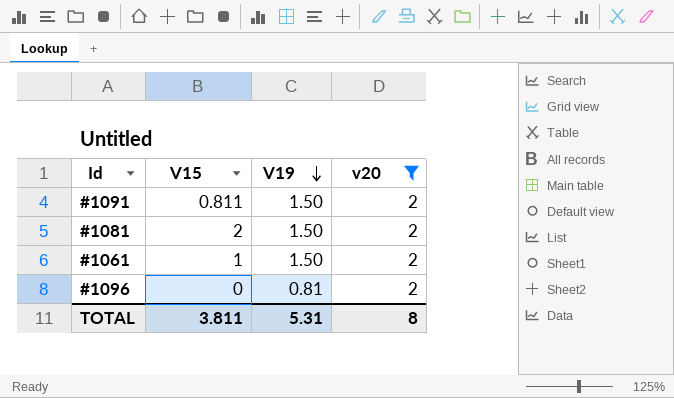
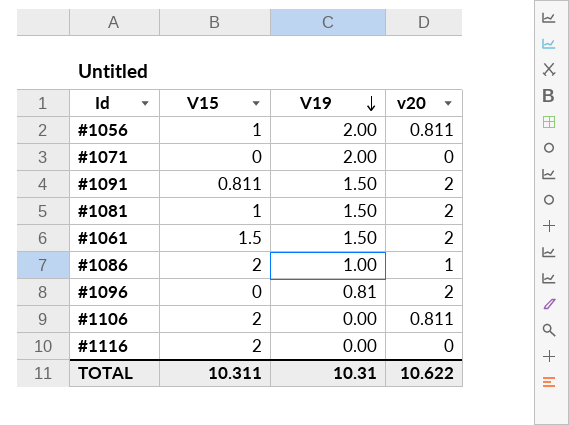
filter: v20 = 2 -> none
#1081 | V15: 2 -> 1
#1061 | V15: 1 -> 1.5
TOTAL | V15: 3.811 -> 10.311
TOTAL | V19: 5.31 -> 10.31
TOTAL | v20: 8 -> 10.622

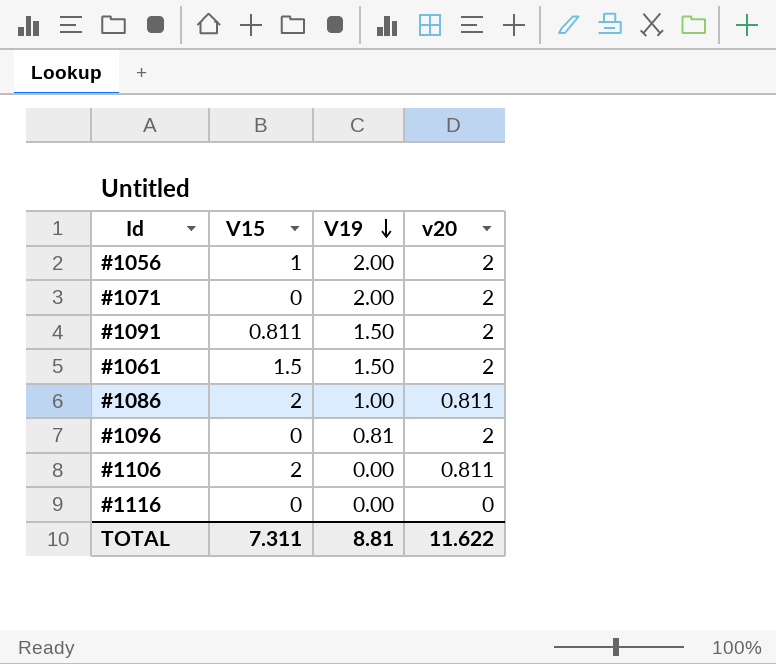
row #1081: 1 | 1.50 | 2 -> none
#1056 | v20: 0.811 -> 2
#1071 | v20: 0 -> 2
#1086 | v20: 1 -> 0.811
#1116 | V15: 2 -> 0
TOTAL | V15: 10.311 -> 7.311
TOTAL | V19: 10.31 -> 8.81
TOTAL | v20: 10.622 -> 11.622

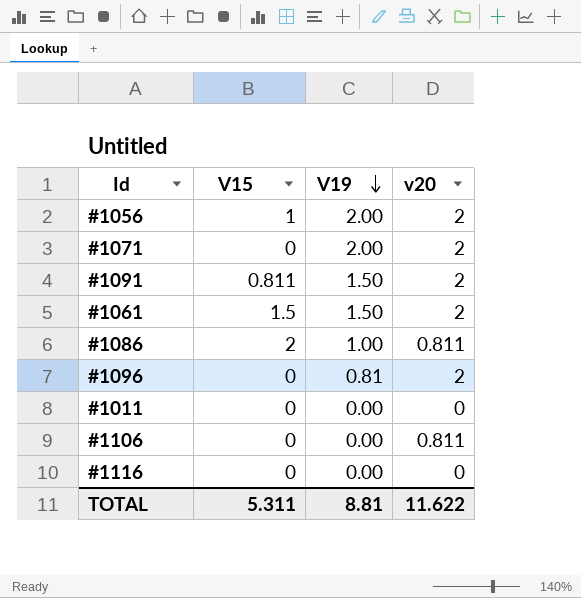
row #1011: none -> 0 | 0.00 | 0
#1106 | V15: 2 -> 0
TOTAL | V15: 7.311 -> 5.311

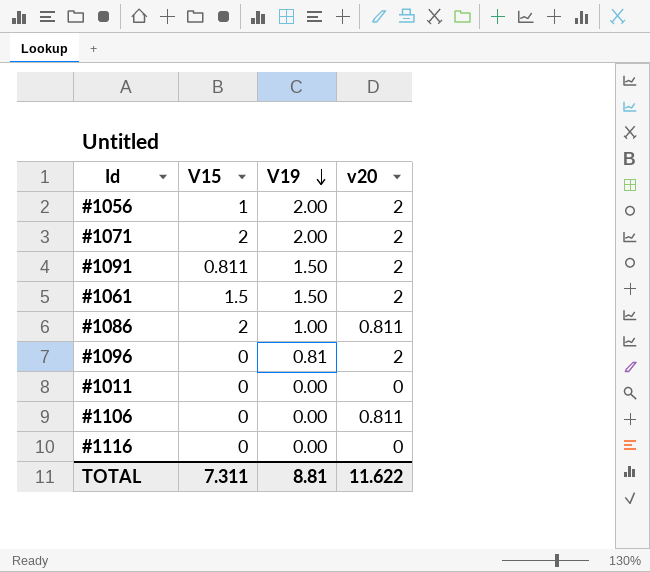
#1071 | V15: 0 -> 2
TOTAL | V15: 5.311 -> 7.311

